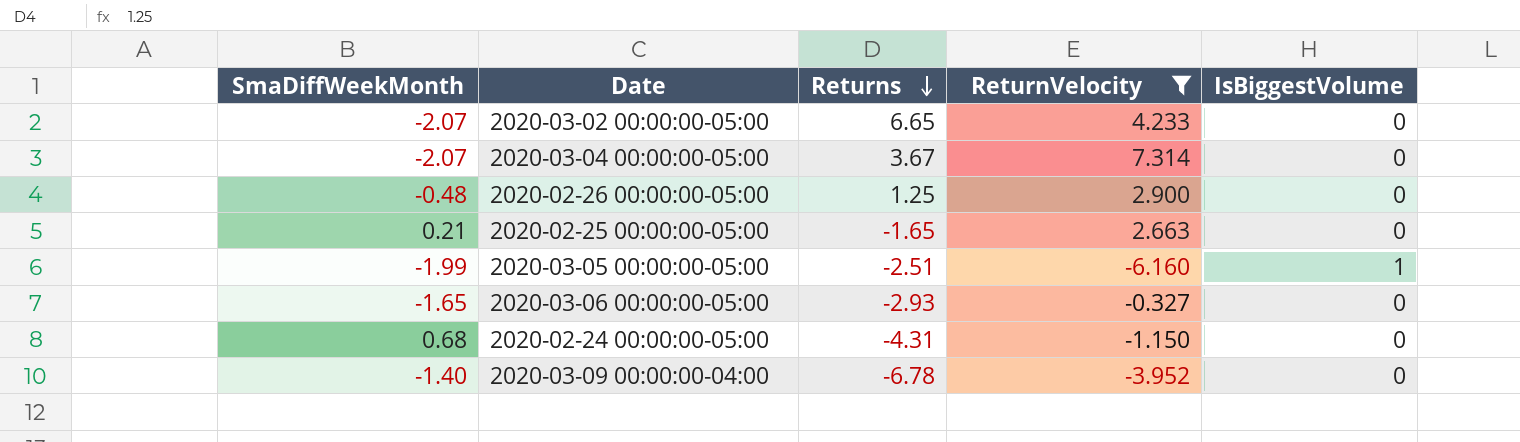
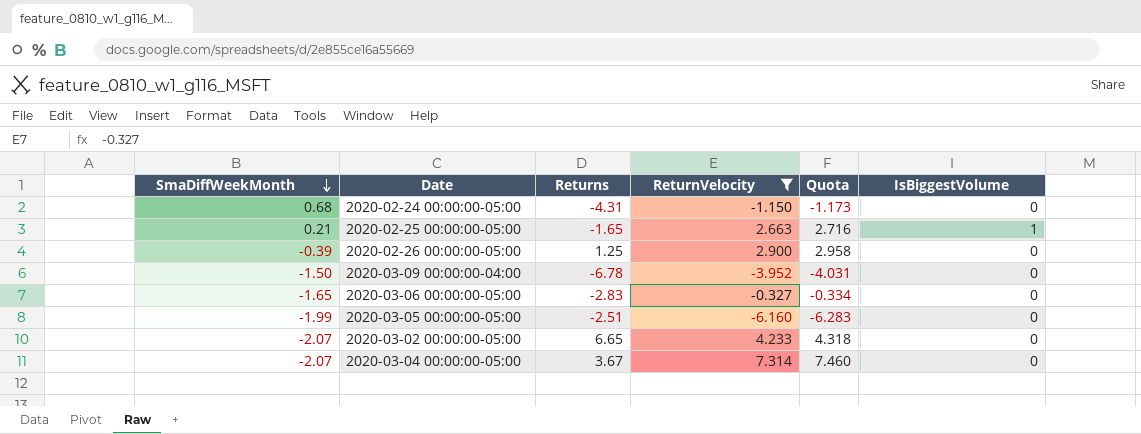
row order: Returns descending -> SmaDiffWeekMonth descending
column Quota | formula: none -> [ReturnVelocity] * 1.02
2020-02-25 00:00:00-05:00 | IsBiggestVolume: 0 -> 1
2020-02-26 00:00:00-05:00 | SmaDiffWeekMonth: -0.48 -> -0.39
2020-03-09 00:00:00-04:00 | SmaDiffWeekMonth: -1.40 -> -1.50
2020-03-06 00:00:00-05:00 | Returns: -2.93 -> -2.83
2020-03-05 00:00:00-05:00 | IsBiggestVolume: 1 -> 0

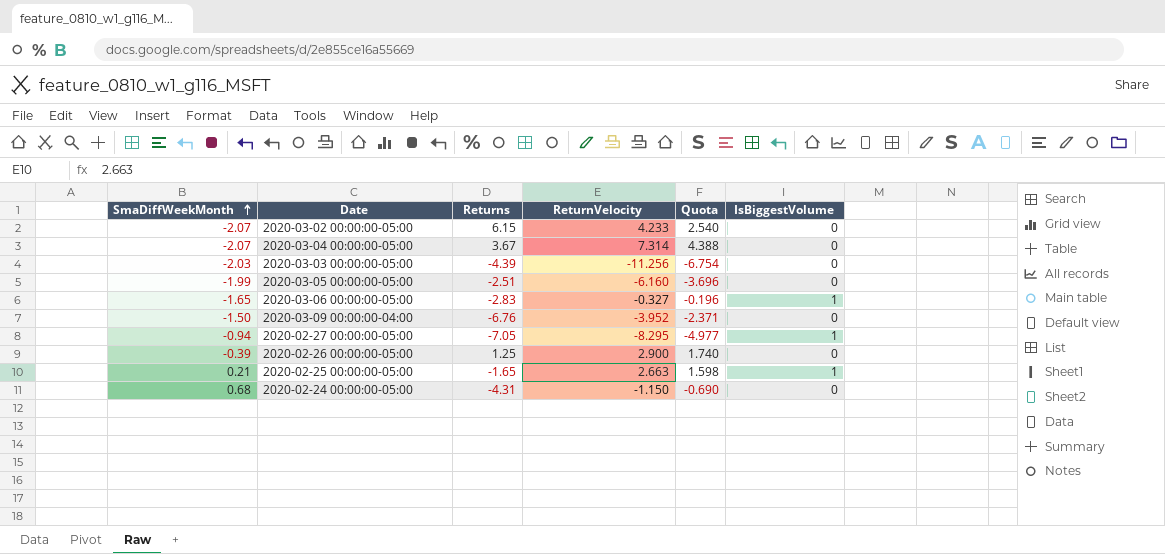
filter: ReturnVelocity >= -6.160 -> none
row order: SmaDiffWeekMonth descending -> SmaDiffWeekMonth ascending
column Quota | formula: [ReturnVelocity] * 1.02 -> [ReturnVelocity] * 0.6
2020-03-02 00:00:00-05:00 | Returns: 6.65 -> 6.15
2020-03-06 00:00:00-05:00 | IsBiggestVolume: 0 -> 1
2020-03-09 00:00:00-04:00 | Returns: -6.78 -> -6.76

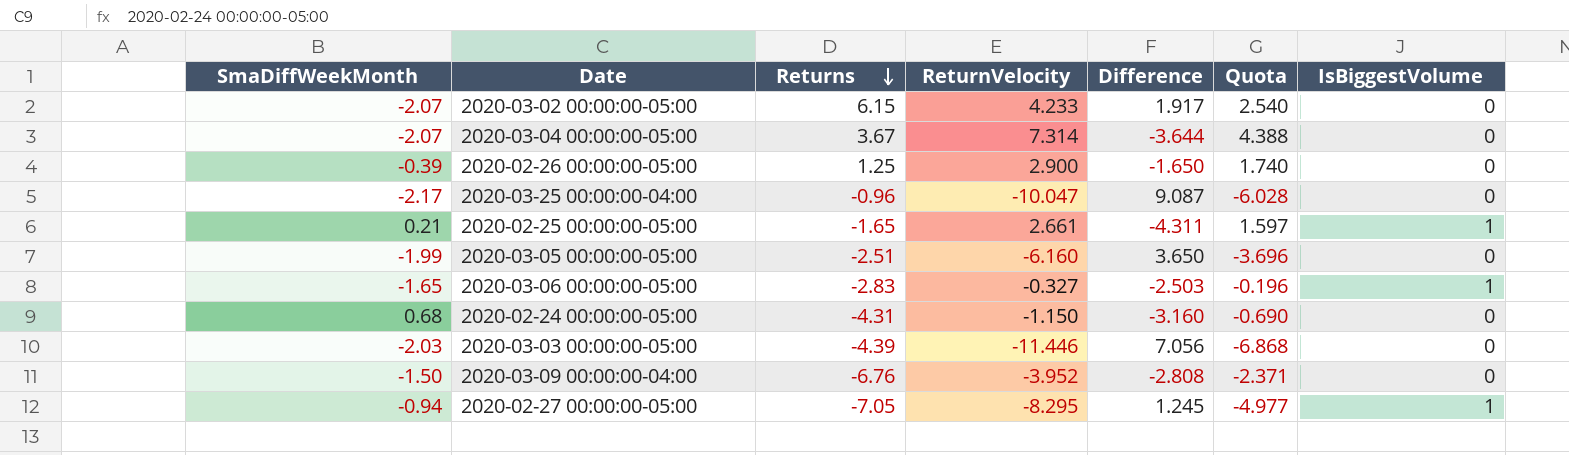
row order: SmaDiffWeekMonth ascending -> Returns descending
column Difference | formula: none -> [Returns] - [ReturnVelocity]
row 2020-03-25 00:00:00-04:00: none -> -2.17 | -0.96 | -10.047 | 9.087 | -6.028 | 0
2020-02-25 00:00:00-05:00 | ReturnVelocity: 2.663 -> 2.661
2020-02-25 00:00:00-05:00 | Quota: 1.598 -> 1.597
2020-03-03 00:00:00-05:00 | ReturnVelocity: -11.256 -> -11.446
2020-03-03 00:00:00-05:00 | Quota: -6.754 -> -6.868

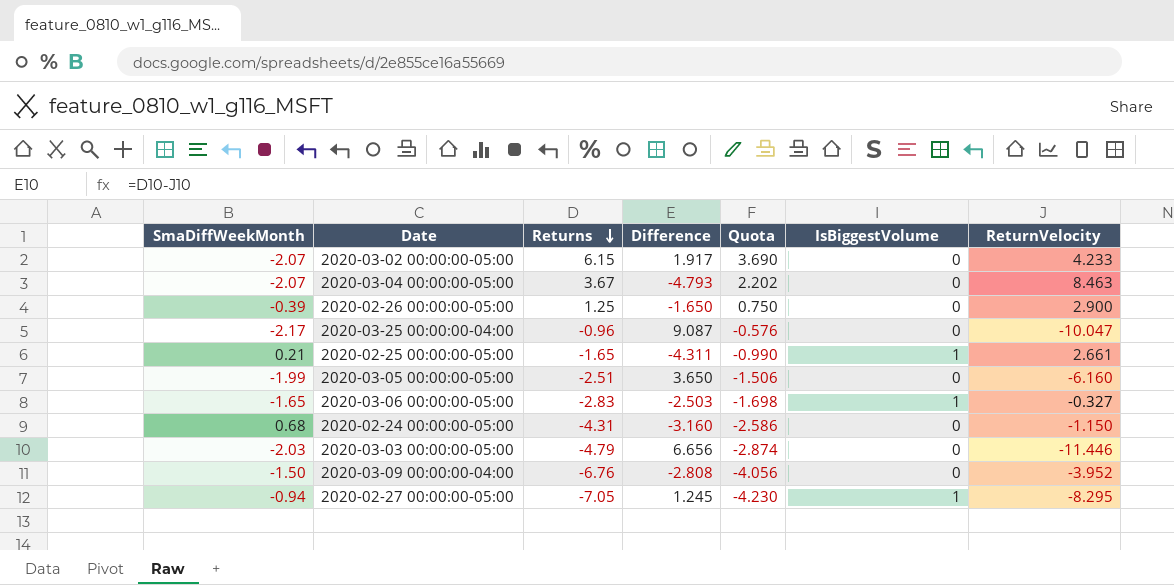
column Quota | formula: [ReturnVelocity] * 0.6 -> [Returns] * 0.6
column ReturnVelocity | position: 4 -> 7
2020-03-04 00:00:00-05:00 | Difference: -3.644 -> -4.793
2020-03-04 00:00:00-05:00 | ReturnVelocity: 7.314 -> 8.463
2020-03-03 00:00:00-05:00 | Returns: -4.39 -> -4.79
2020-03-03 00:00:00-05:00 | Difference: 7.056 -> 6.656

